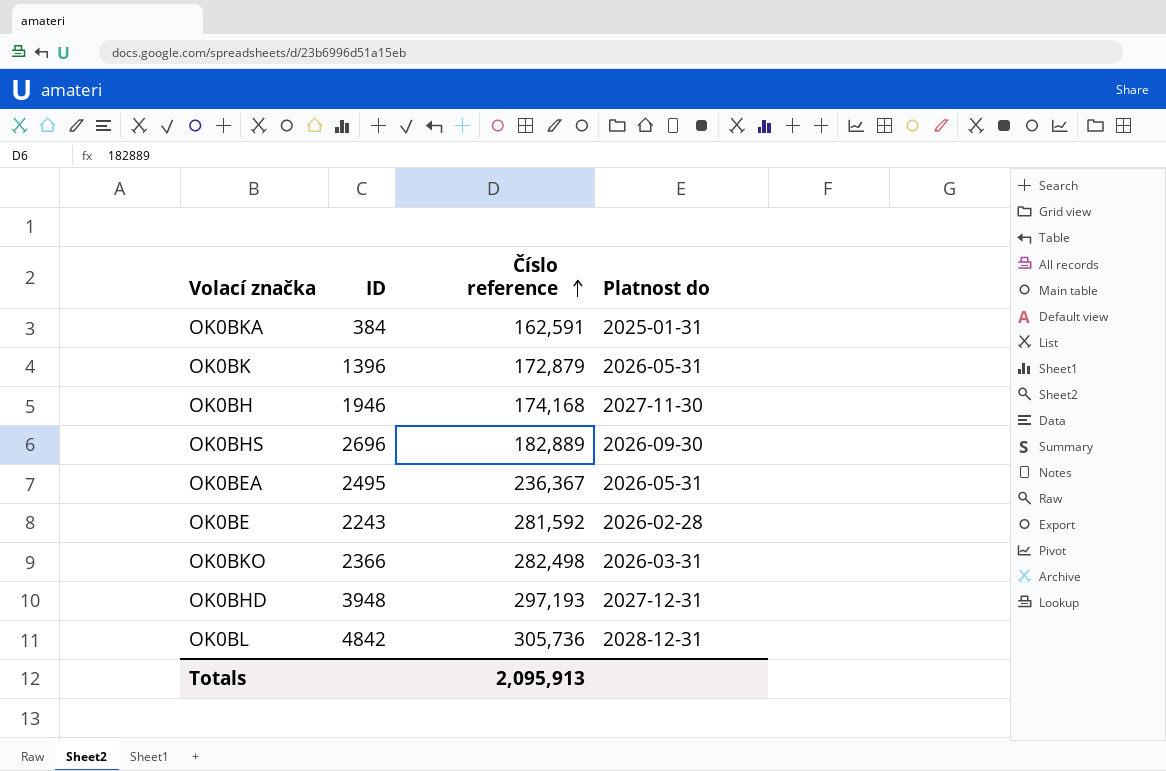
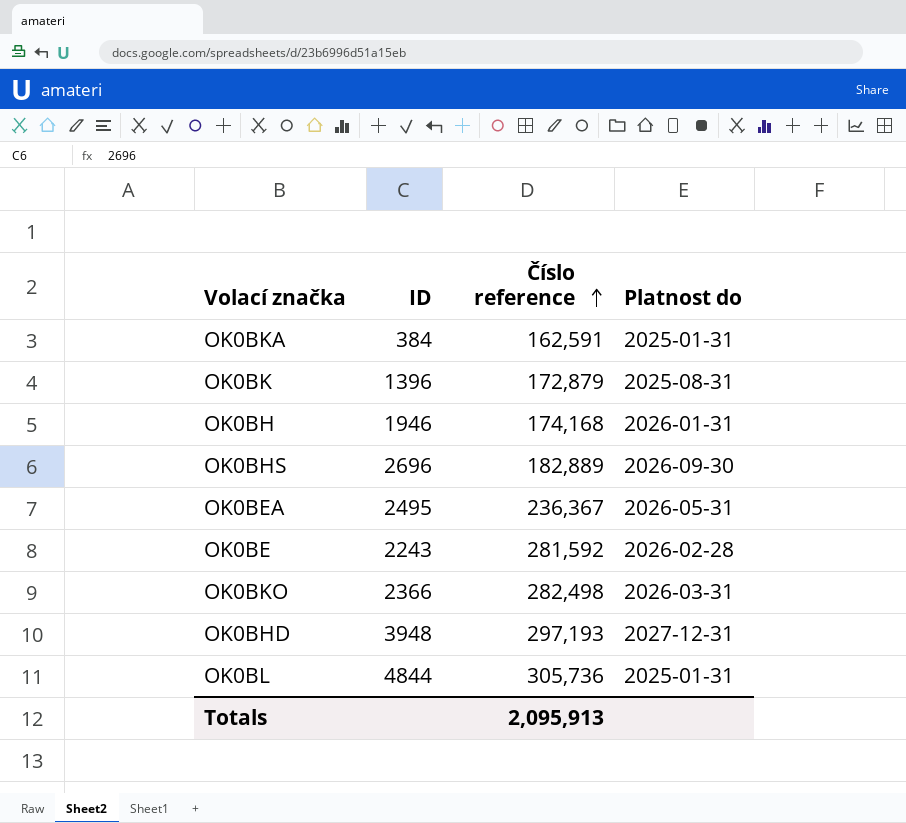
OK0BK | Platnost do: 2026-05-31 -> 2025-08-31
OK0BH | Platnost do: 2027-11-30 -> 2026-01-31
OK0BL | ID: 4842 -> 4844
OK0BL | Platnost do: 2028-12-31 -> 2025-01-31

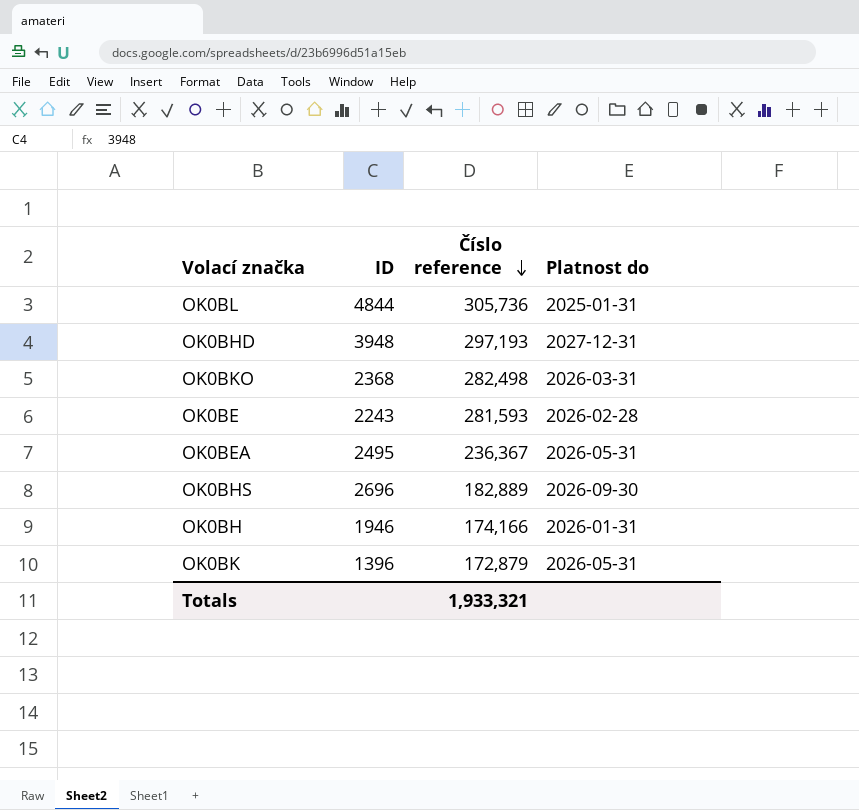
row order: Číslo reference ascending -> Číslo reference descending
row OK0BKA: 384 | 162,591 | 2025-01-31 -> none
OK0BKO | ID: 2366 -> 2368
OK0BE | Číslo reference: 281,592 -> 281,593
OK0BH | Číslo reference: 174,168 -> 174,166
OK0BK | Platnost do: 2025-08-31 -> 2026-05-31
Totals | Číslo reference: 2,095,913 -> 1,933,321

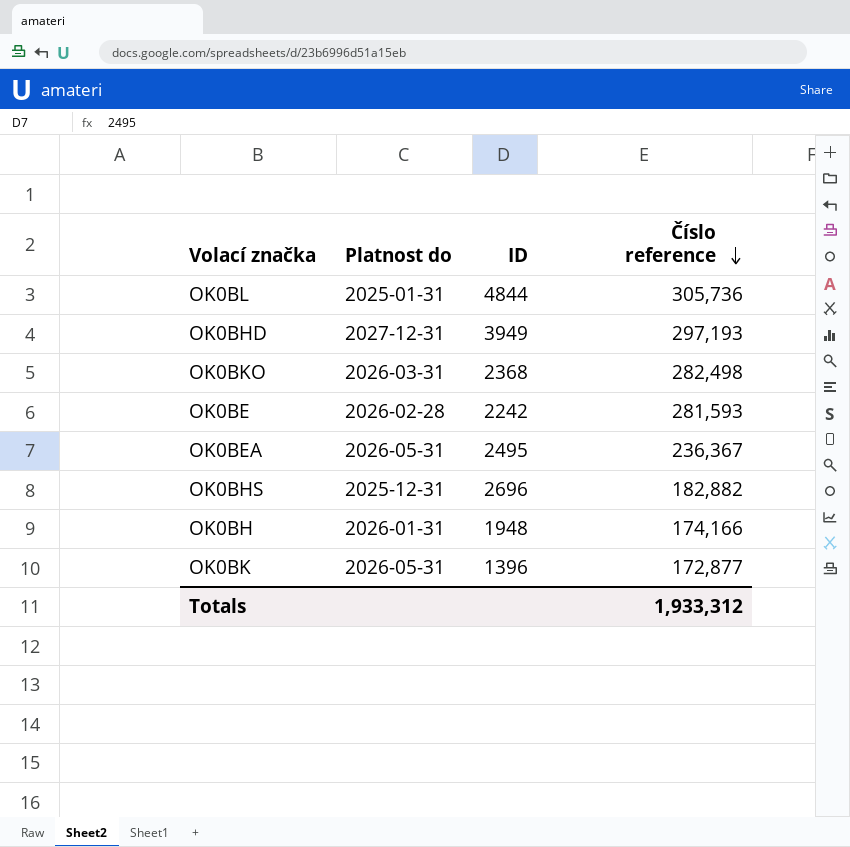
column Platnost do | position: 4 -> 2
OK0BHD | ID: 3948 -> 3949
OK0BE | ID: 2243 -> 2242
OK0BHS | Platnost do: 2026-09-30 -> 2025-12-31
OK0BHS | Číslo reference: 182,889 -> 182,882
OK0BH | ID: 1946 -> 1948
OK0BK | Číslo reference: 172,879 -> 172,877
Totals | Číslo reference: 1,933,321 -> 1,933,312

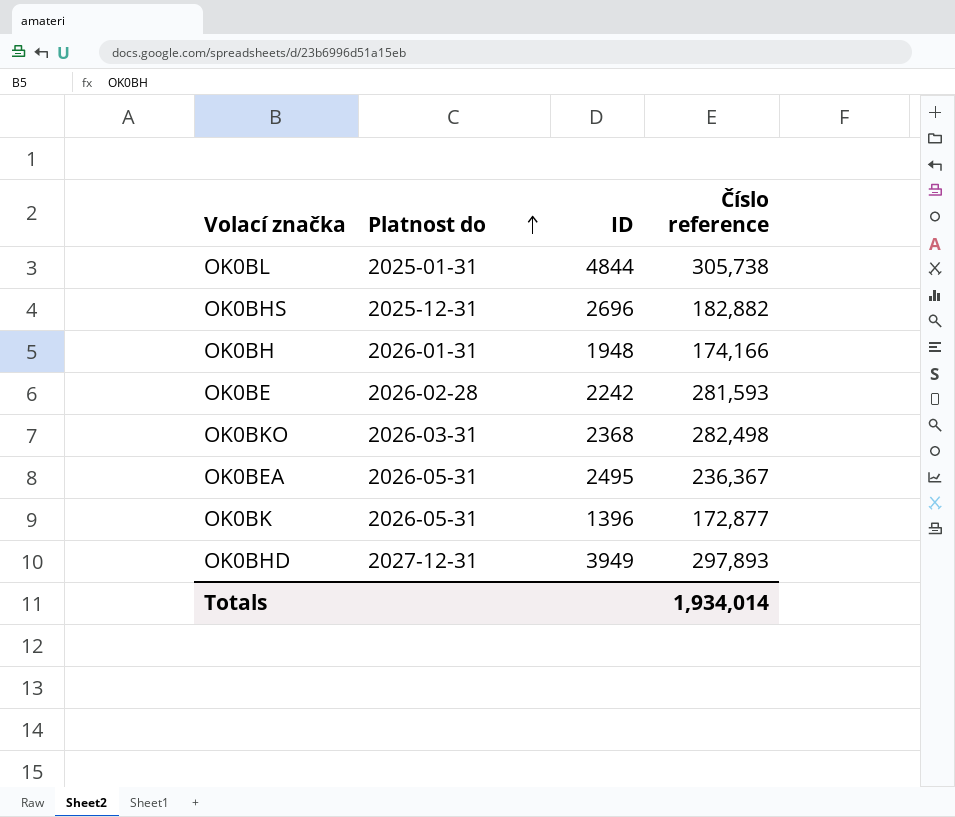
row order: Číslo reference descending -> Platnost do ascending
OK0BL | Číslo reference: 305,736 -> 305,738
OK0BHD | Číslo reference: 297,193 -> 297,893
Totals | Číslo reference: 1,933,312 -> 1,934,014

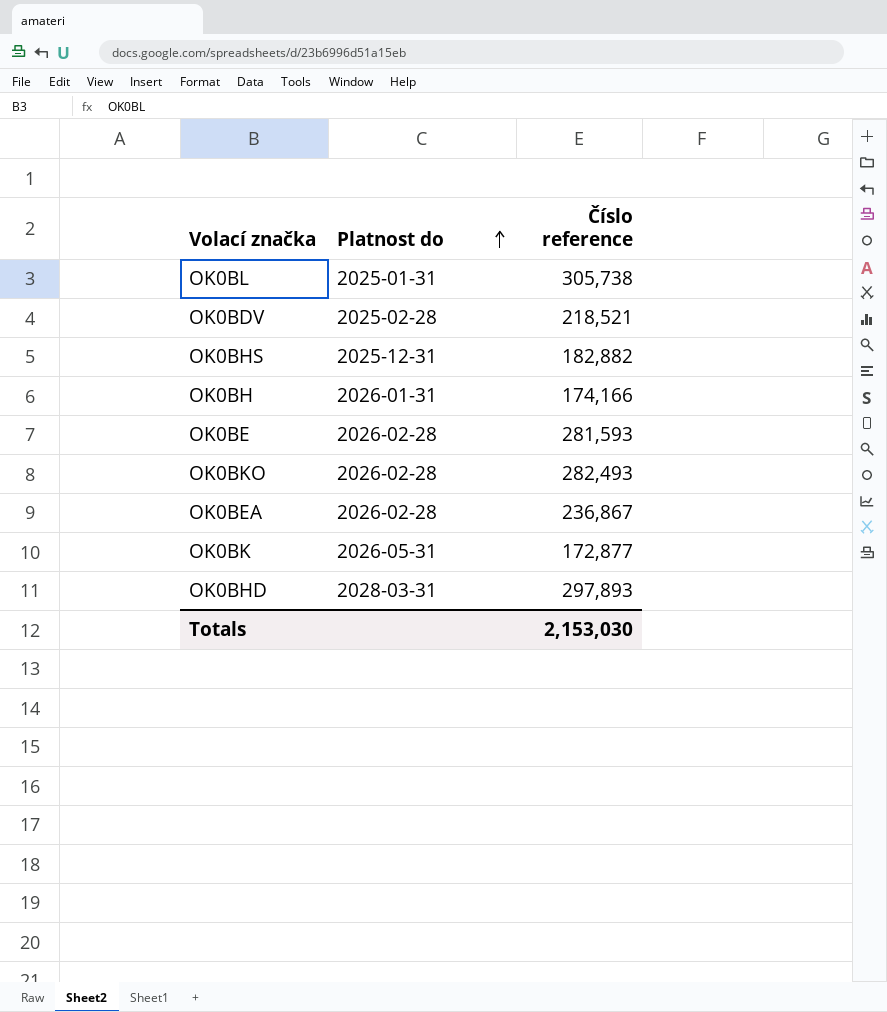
column ID | position: 3 -> none
row OK0BDV: none -> 2025-02-28 | 218,521
OK0BKO | Platnost do: 2026-03-31 -> 2026-02-28
OK0BKO | Číslo reference: 282,498 -> 282,493
OK0BEA | Platnost do: 2026-05-31 -> 2026-02-28
OK0BEA | Číslo reference: 236,367 -> 236,867
OK0BHD | Platnost do: 2027-12-31 -> 2028-03-31
Totals | Číslo reference: 1,934,014 -> 2,153,030

